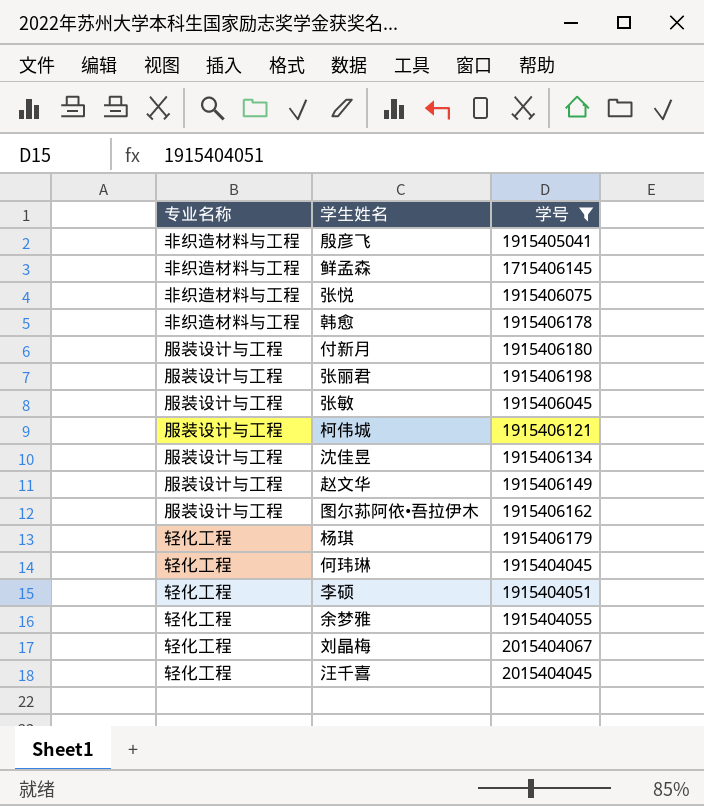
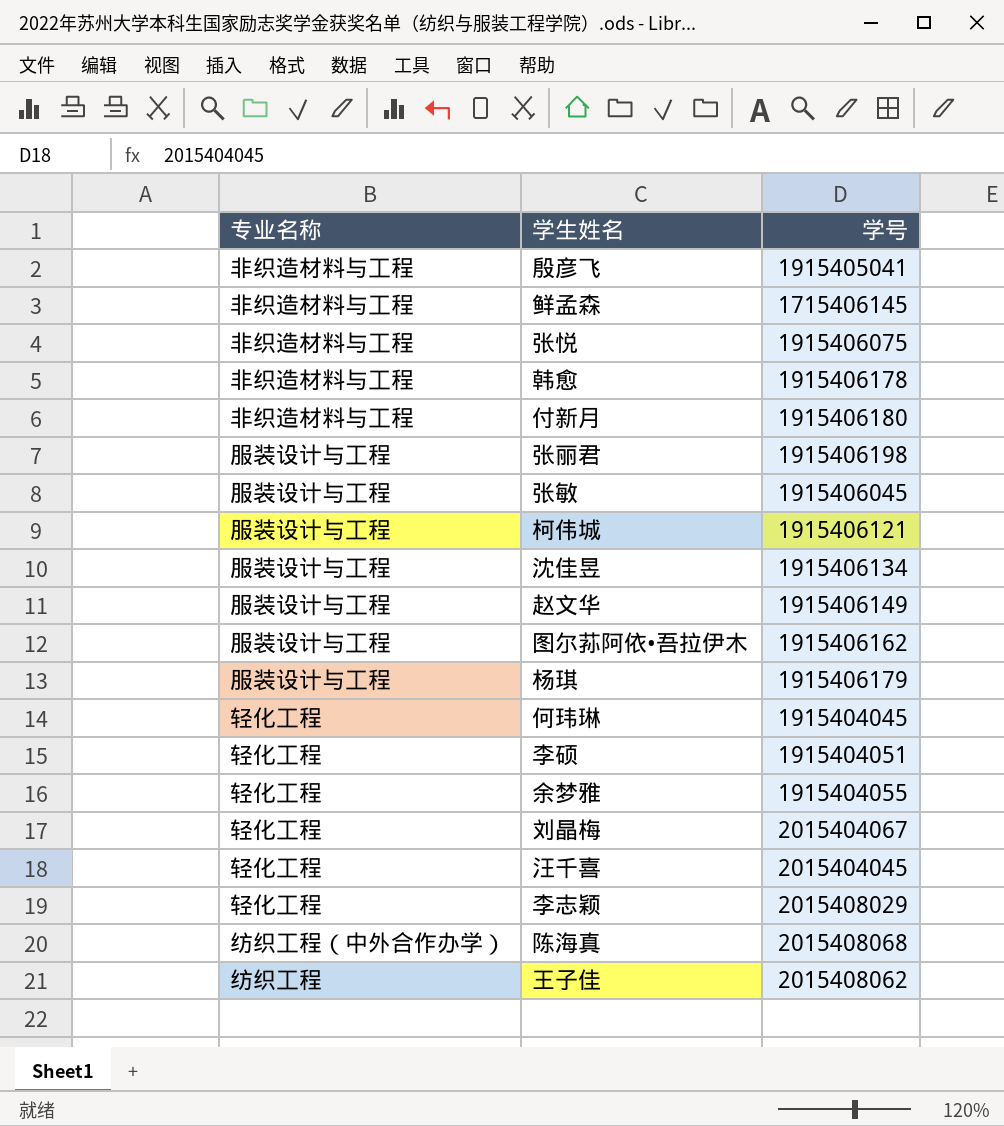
filter: 学号 <= 2015404067 -> none
付新月 | 专业名称: 服装设计与工程 -> 非织造材料与工程
杨琪 | 专业名称: 轻化工程 -> 服装设计与工程

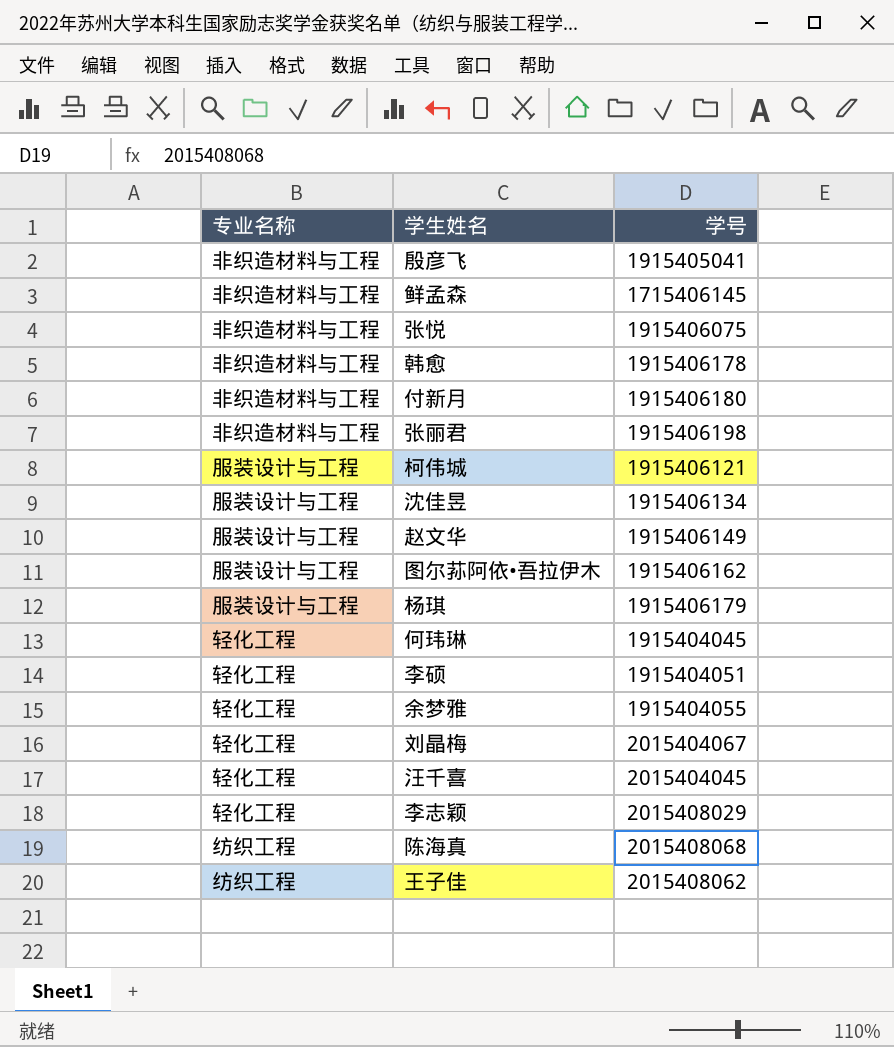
row 张敏: 服装设计与工程 | 1915406045 -> none
张丽君 | 专业名称: 服装设计与工程 -> 非织造材料与工程
陈海真 | 专业名称: 纺织工程（中外合作办学） -> 纺织工程

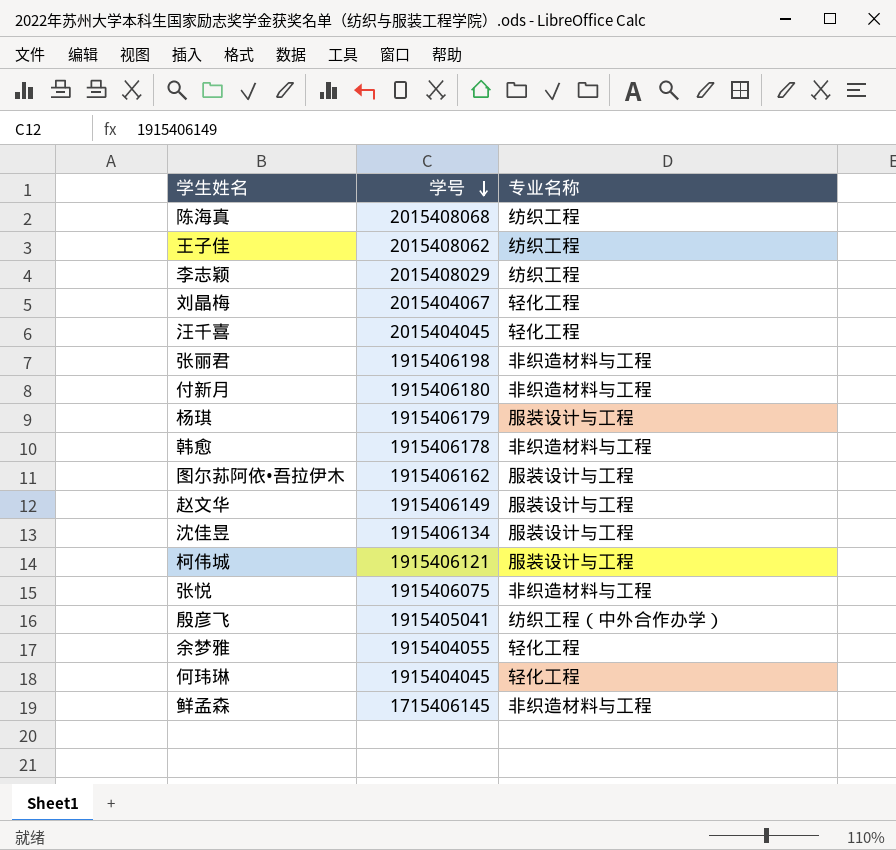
row order: none -> 学号 descending
column 专业名称 | position: 1 -> 3
row 李硕: 轻化工程 | 1915404051 -> none
李志颖 | 专业名称: 轻化工程 -> 纺织工程
殷彦飞 | 专业名称: 非织造材料与工程 -> 纺织工程（中外合作办学）

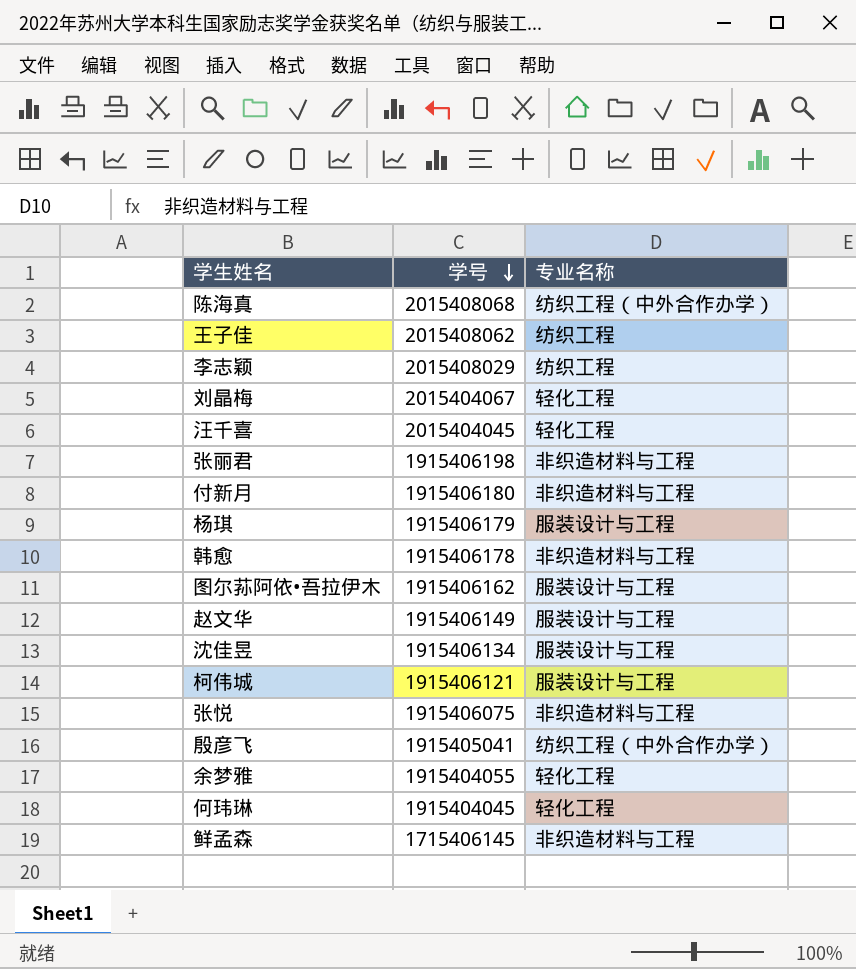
陈海真 | 专业名称: 纺织工程 -> 纺织工程（中外合作办学）

